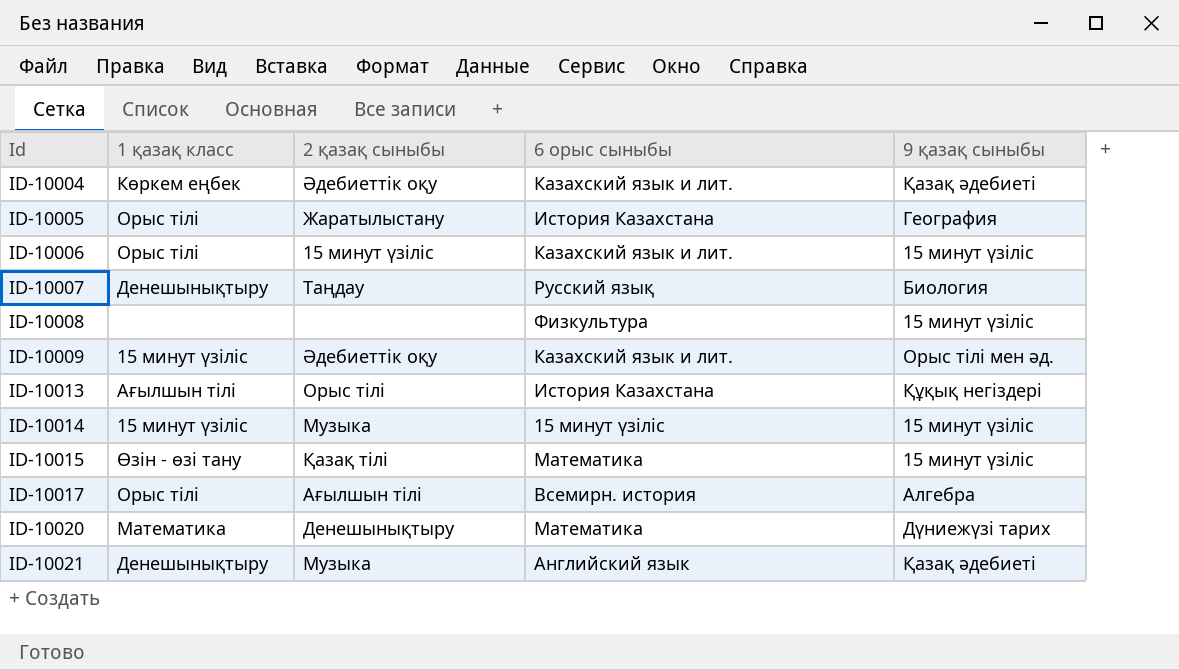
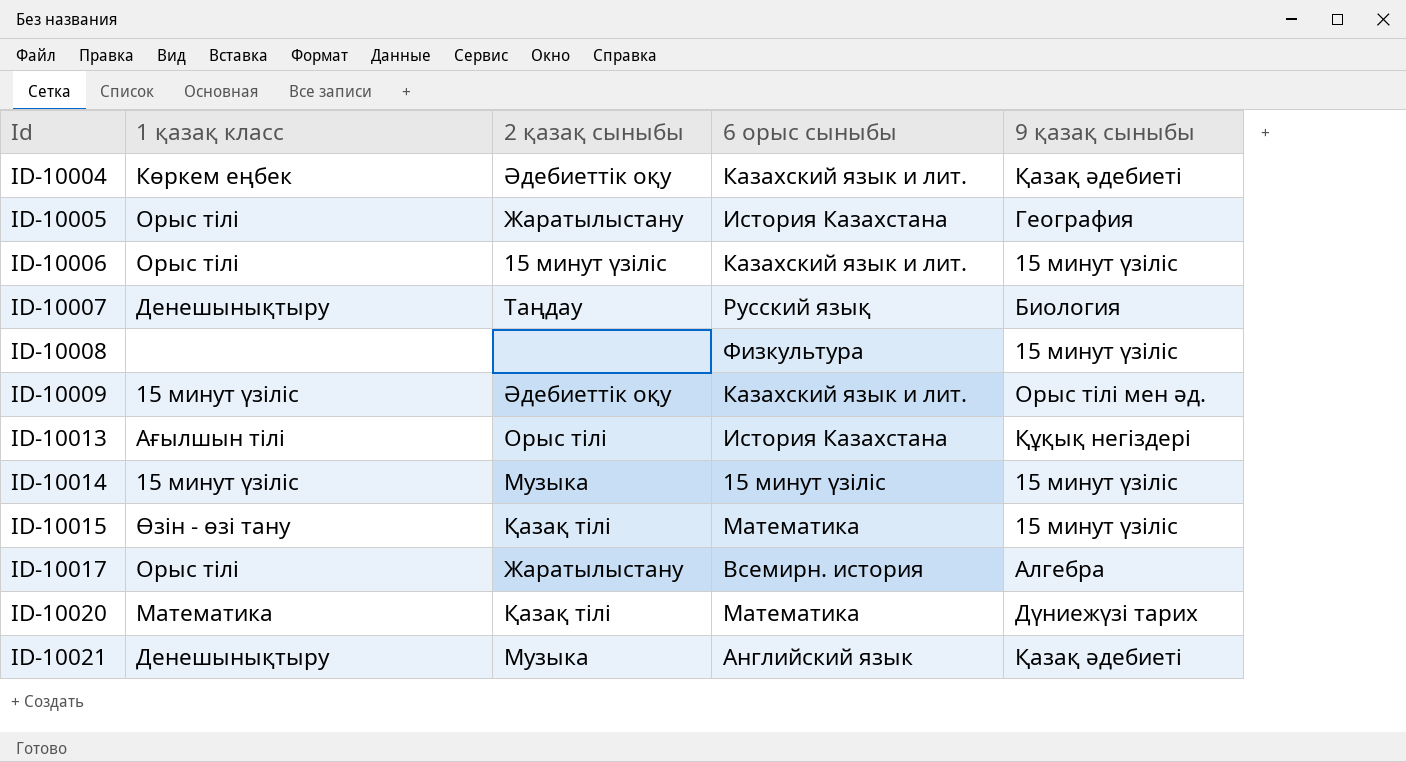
ID-10017 | 2 қазақ сыныбы: Ағылшын тілі -> Жаратылыстану
ID-10020 | 2 қазақ сыныбы: Денешынықтыру -> Қазақ тілі

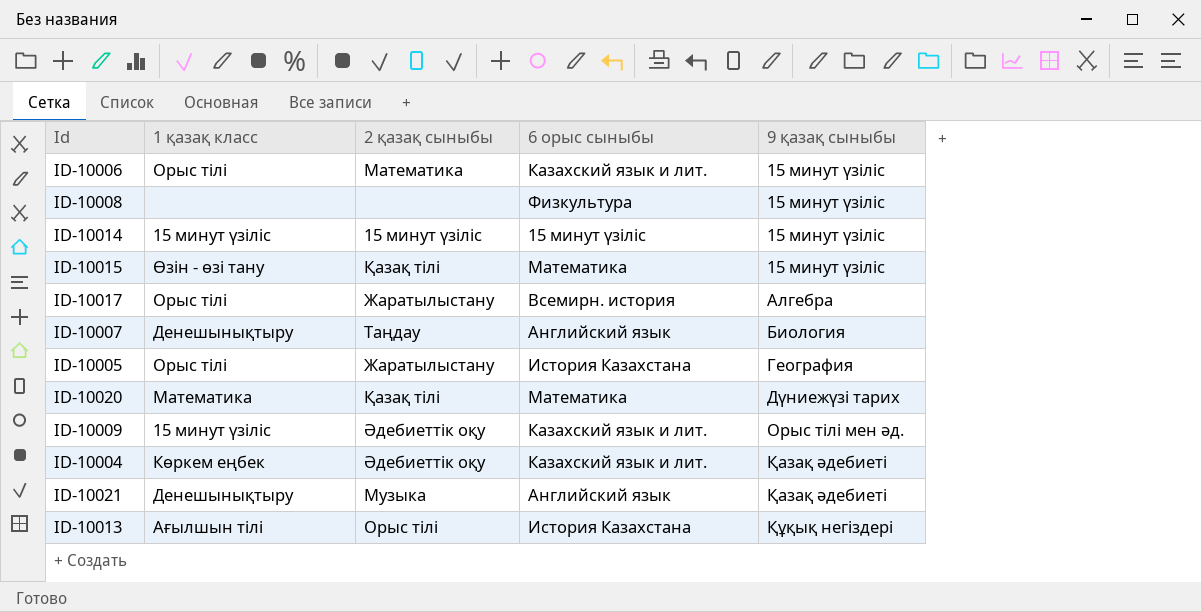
row order: Id ascending -> 9 қазақ сыныбы ascending
ID-10006 | 2 қазақ сыныбы: 15 минут үзіліс -> Математика
ID-10014 | 2 қазақ сыныбы: Музыка -> 15 минут үзіліс
ID-10007 | 6 орыс сыныбы: Русский язық -> Английский язык

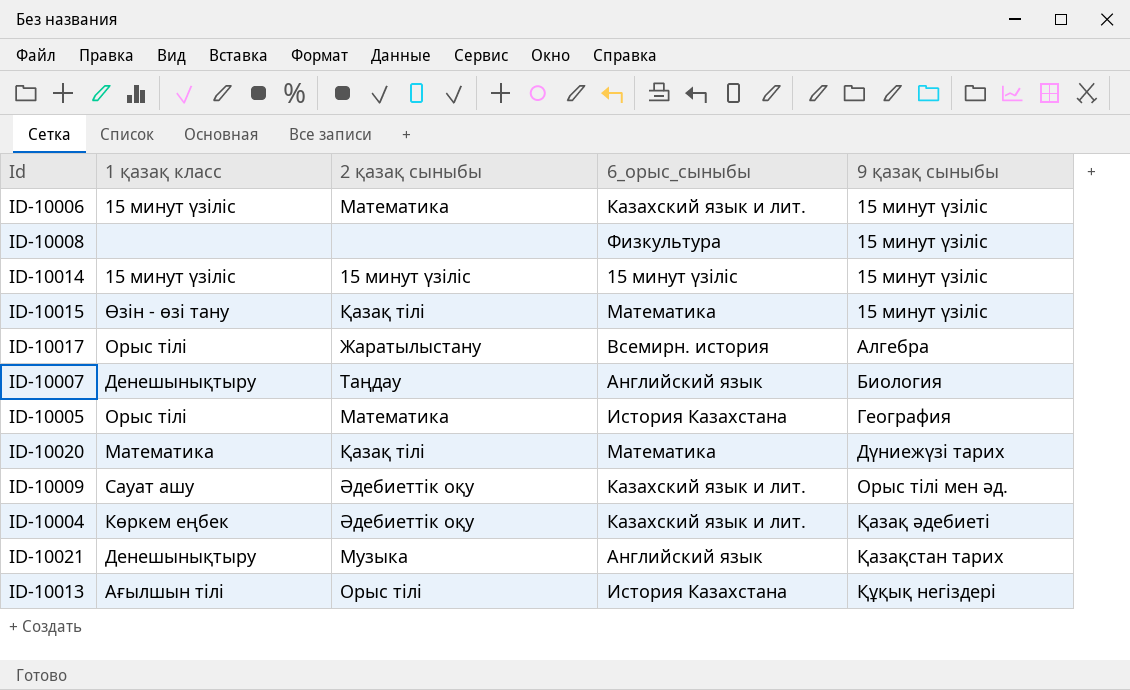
column name: 6 орыс сыныбы -> 6_орыс_сыныбы
ID-10006 | 1 қазақ класс: Орыс тілі -> 15 минут үзіліс
ID-10005 | 2 қазақ сыныбы: Жаратылыстану -> Математика
ID-10009 | 1 қазақ класс: 15 минут үзіліс -> Сауат ашу
ID-10021 | 9 қазақ сыныбы: Қазақ әдебиеті -> Қазақстан тарих

